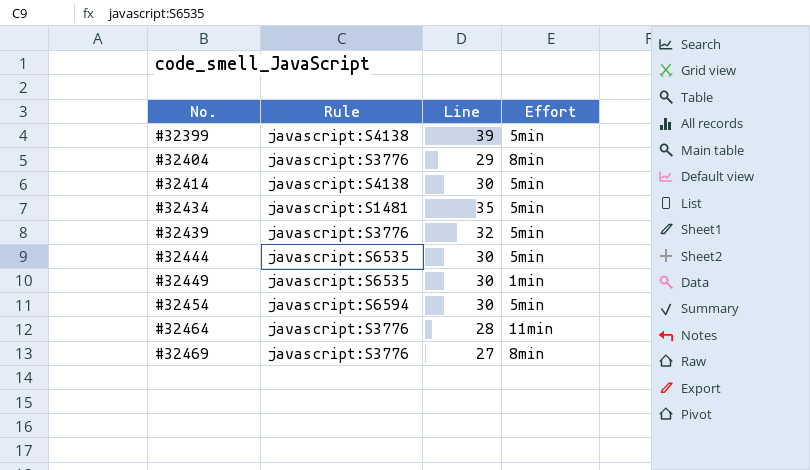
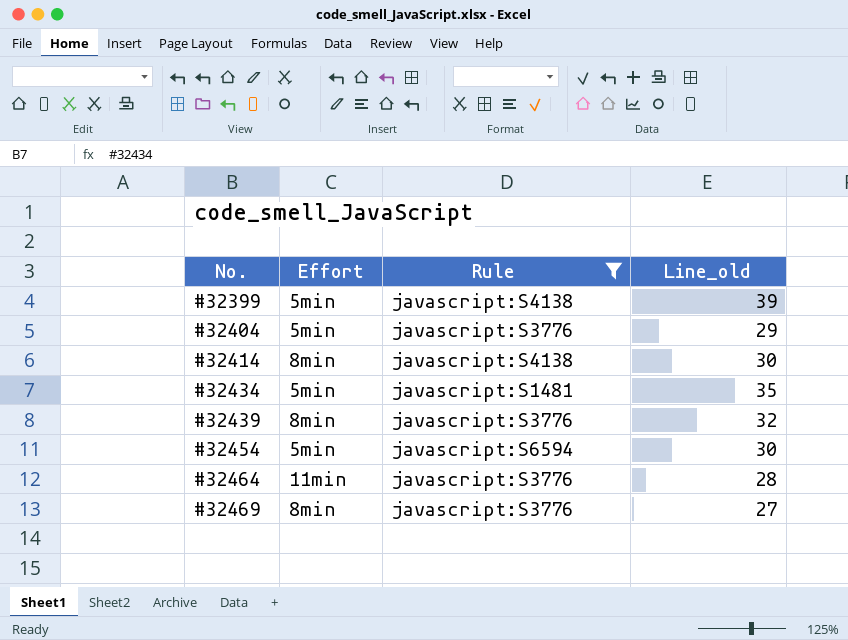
filter: none -> Rule != javascript:S6535
column Effort | position: 4 -> 2
column name: Line -> Line_old
#32404 | Effort: 8min -> 5min
#32414 | Effort: 5min -> 8min
#32439 | Effort: 5min -> 8min

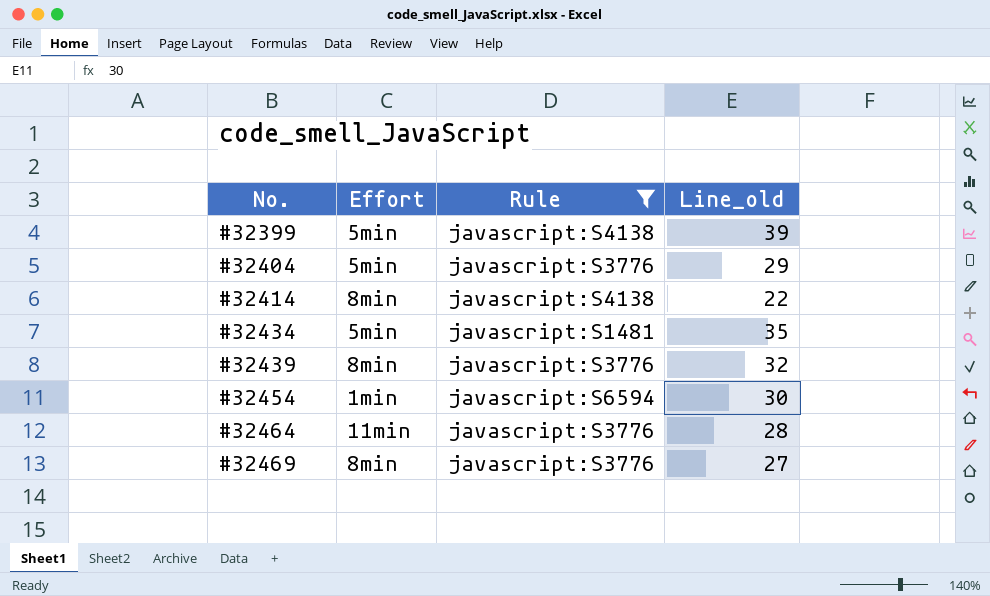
#32414 | Line_old: 30 -> 22
#32454 | Effort: 5min -> 1min

